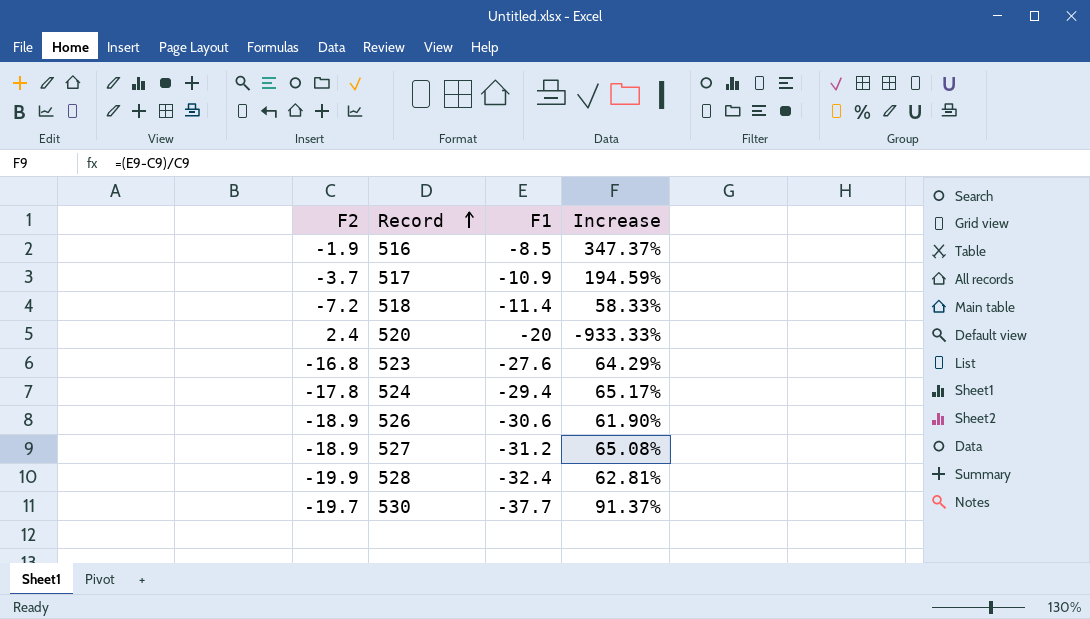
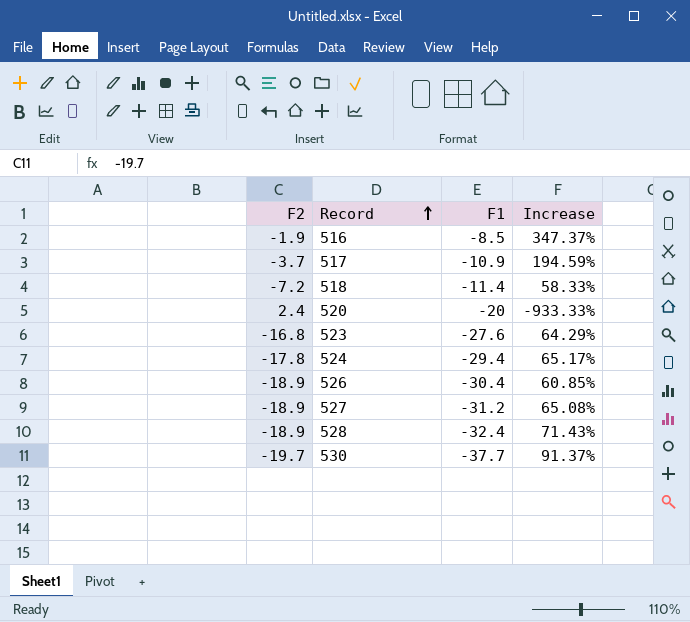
526 | F1: -30.6 -> -30.4
526 | Increase: 61.90% -> 60.85%
528 | F2: -19.9 -> -18.9
528 | Increase: 62.81% -> 71.43%

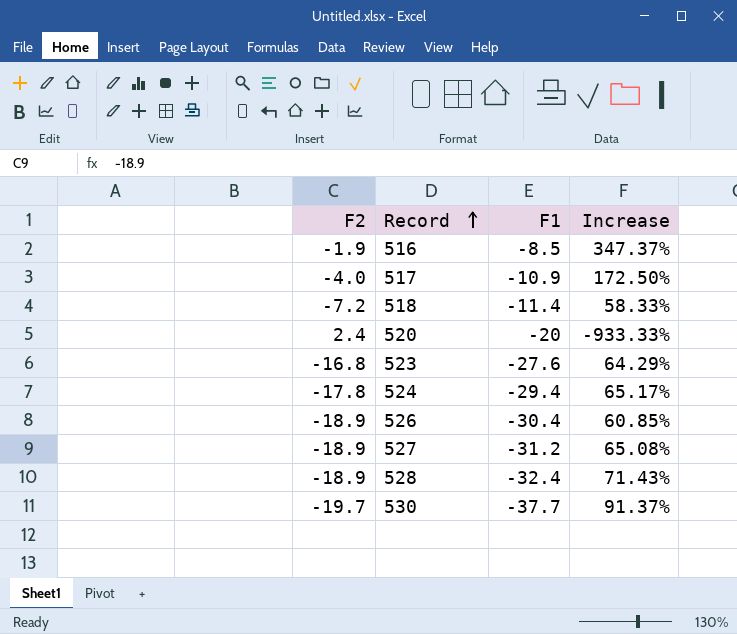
517 | F2: -3.7 -> -4.0
517 | Increase: 194.59% -> 172.50%

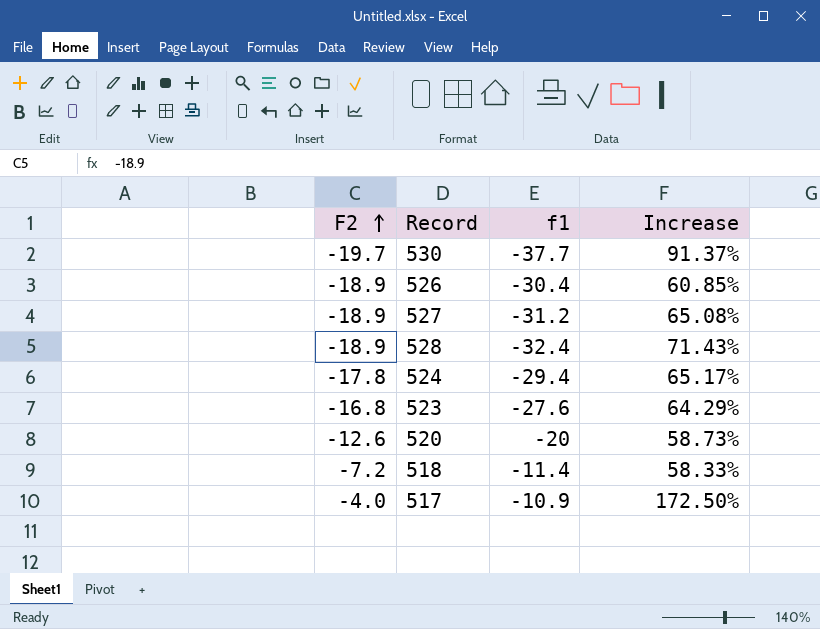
row order: Record ascending -> F2 ascending
column name: F1 -> f1
row 516: -1.9 | -8.5 | 347.37% -> none
520 | F2: 2.4 -> -12.6
520 | Increase: -933.33% -> 58.73%

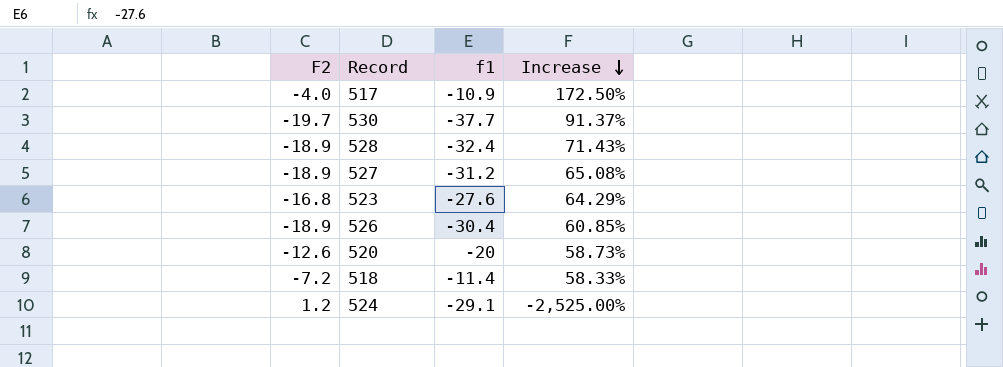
row order: F2 ascending -> Increase descending
524 | F2: -17.8 -> 1.2
524 | f1: -29.4 -> -29.1
524 | Increase: 65.17% -> -2,525.00%

